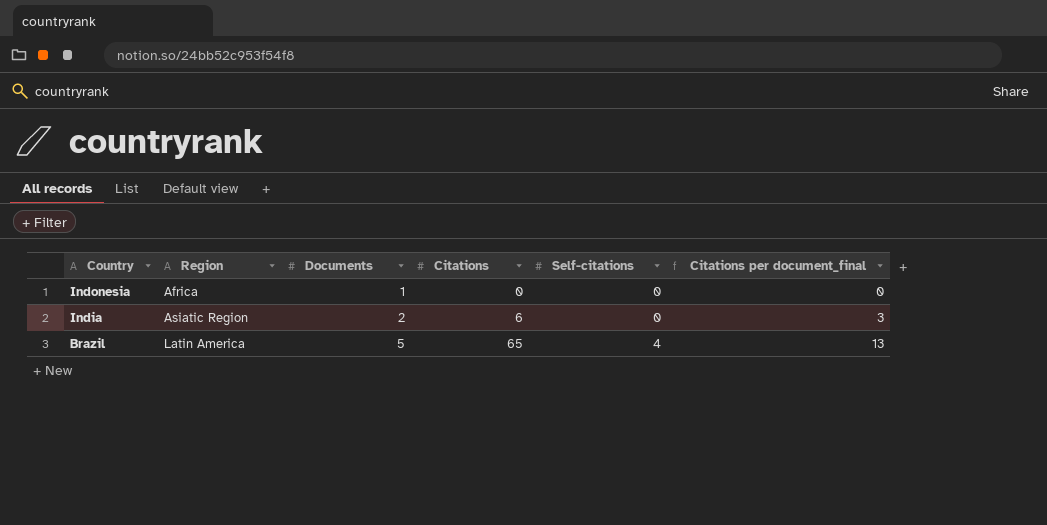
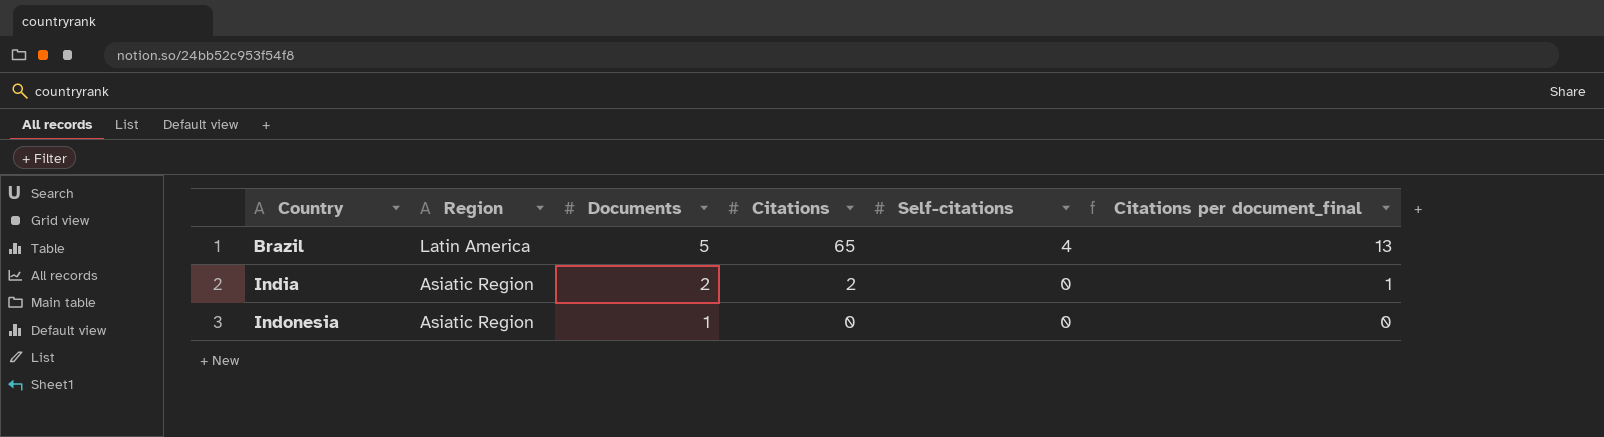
row order: Country descending -> Country ascending
India | Citations: 6 -> 2
India | Citations per document_final: 3 -> 1
Indonesia | Region: Africa -> Asiatic Region

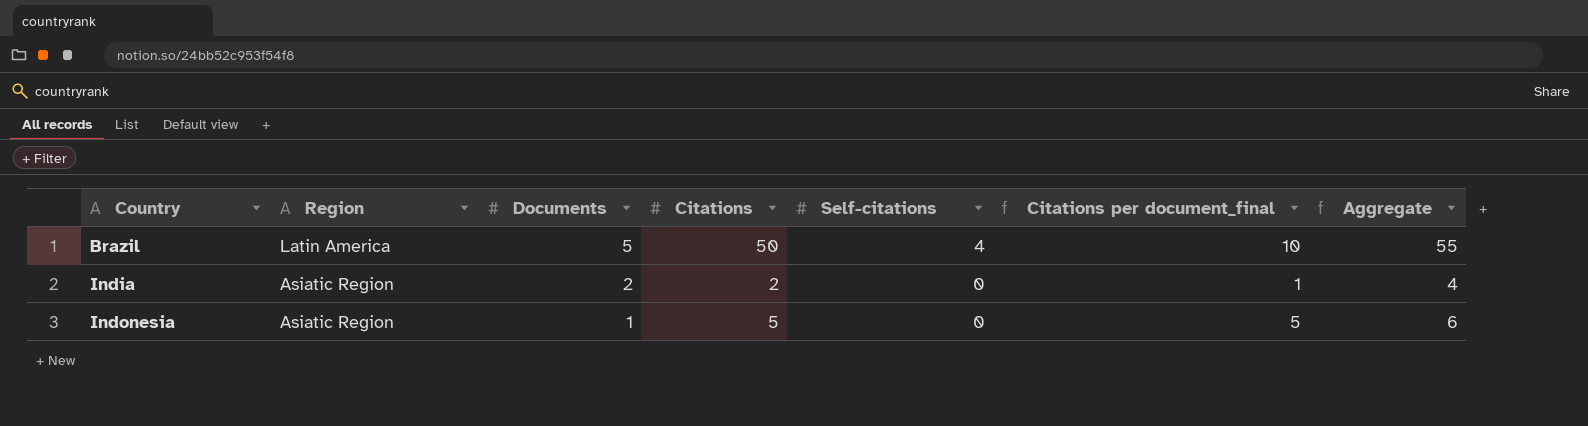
column Aggregate | formula: none -> [Documents] + [Citations]
Brazil | Citations: 65 -> 50
Brazil | Citations per document_final: 13 -> 10
Indonesia | Citations: 0 -> 5
Indonesia | Citations per document_final: 0 -> 5

